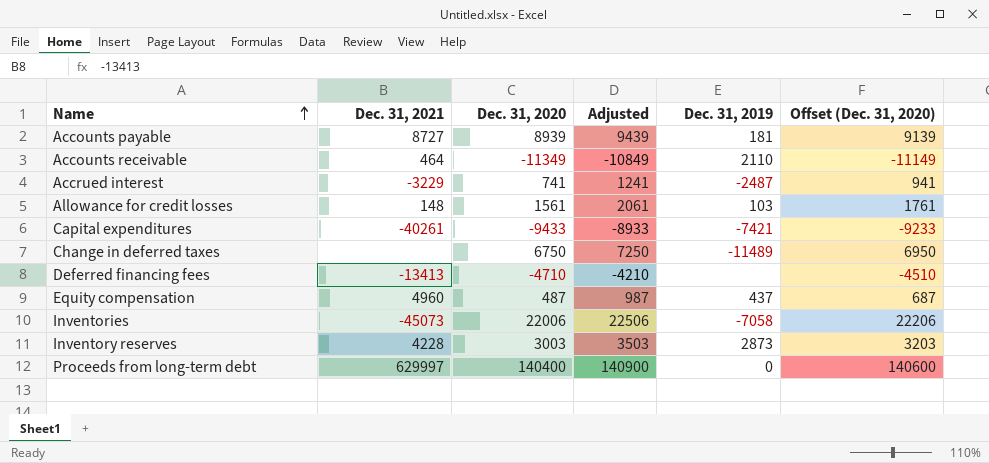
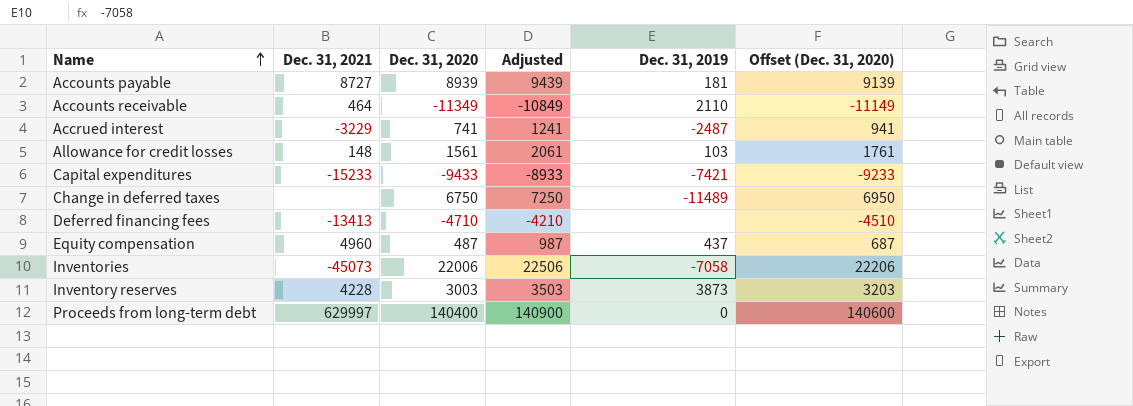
Capital expenditures | Dec. 31, 2021: -40261 -> -15233
Inventory reserves | Dec. 31, 2019: 2873 -> 3873

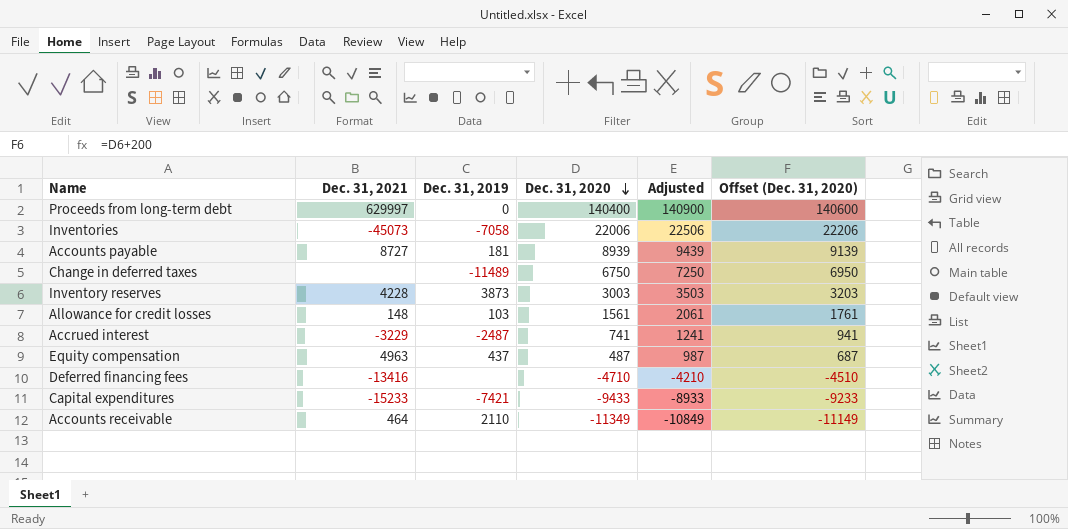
row order: Name ascending -> Dec. 31, 2020 descending
column Dec. 31, 2019 | position: 5 -> 3
Equity compensation | Dec. 31, 2021: 4960 -> 4963
Deferred financing fees | Dec. 31, 2021: -13413 -> -13416

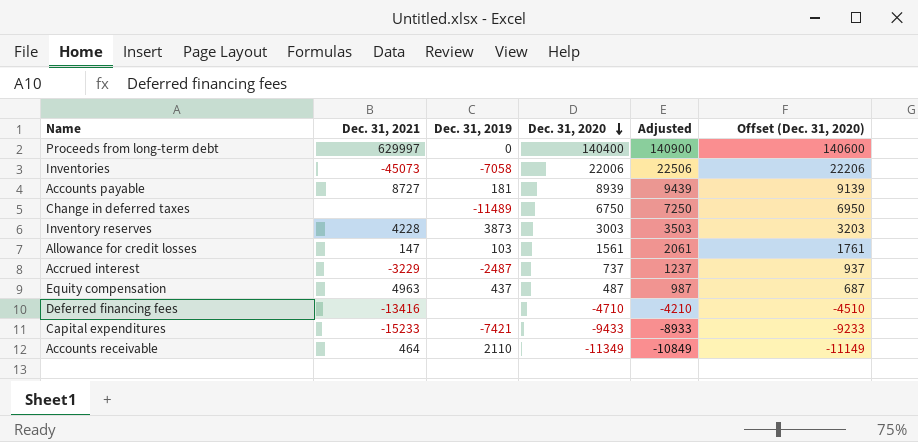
Allowance for credit losses | Dec. 31, 2021: 148 -> 147
Accrued interest | Dec. 31, 2020: 741 -> 737
Accrued interest | Adjusted: 1241 -> 1237
Accrued interest | Offset (Dec. 31, 2020): 941 -> 937

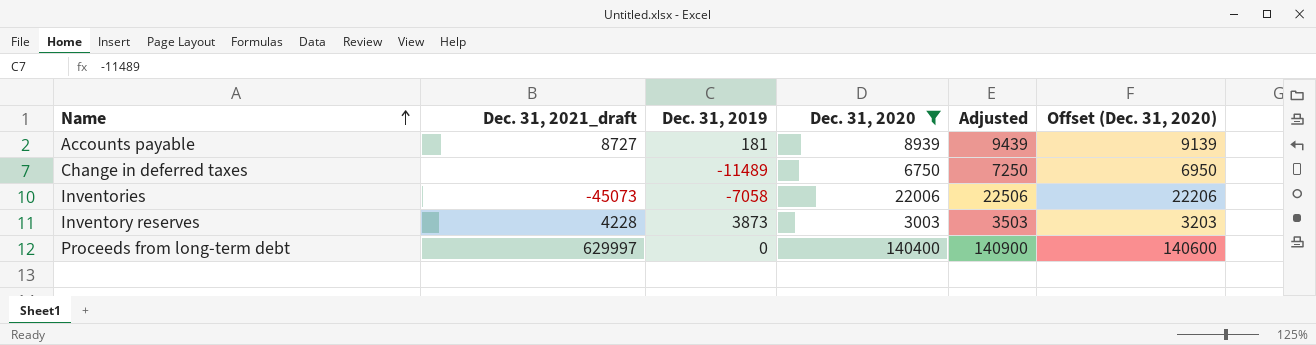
filter: none -> Dec. 31, 2020 >= 3003
row order: Dec. 31, 2020 descending -> Name ascending
column name: Dec. 31, 2021 -> Dec. 31, 2021_draft

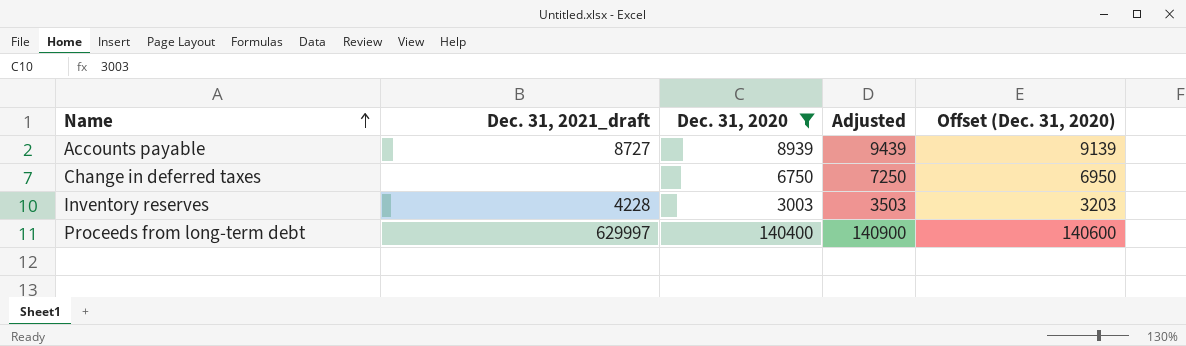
column Dec. 31, 2019 | position: 3 -> none
row Inventories: -45073 | -7058 | 22006 | 22506 | 22206 -> none

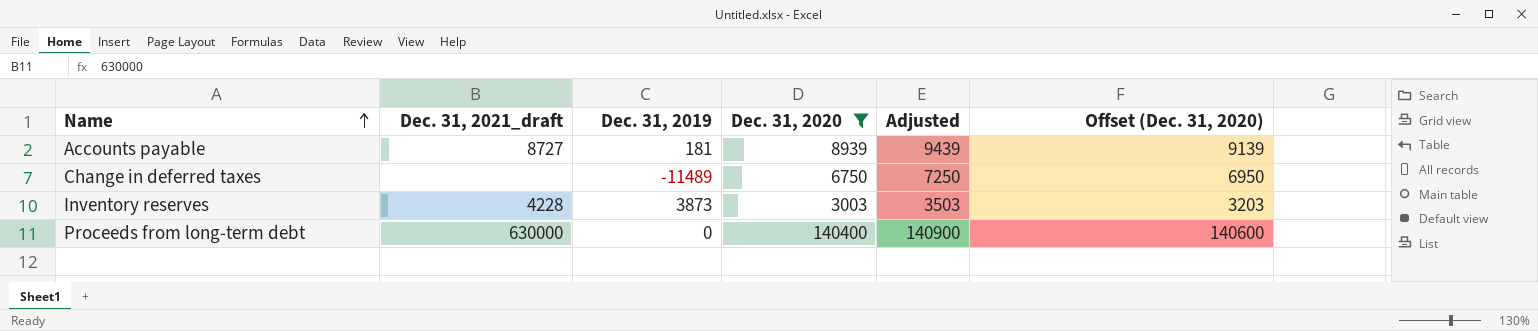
column Dec. 31, 2019 | position: none -> 3
Proceeds from long-term debt | Dec. 31, 2021_draft: 629997 -> 630000

